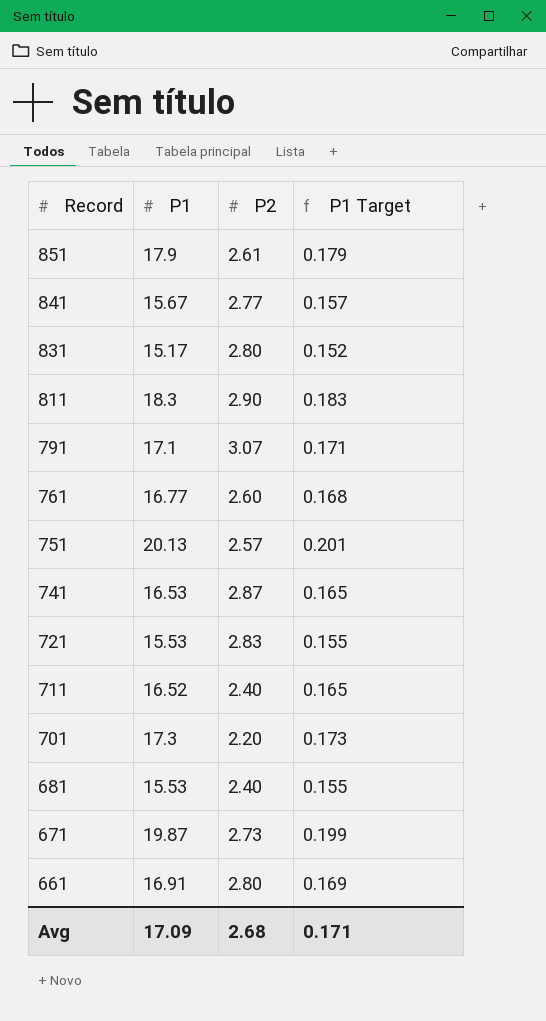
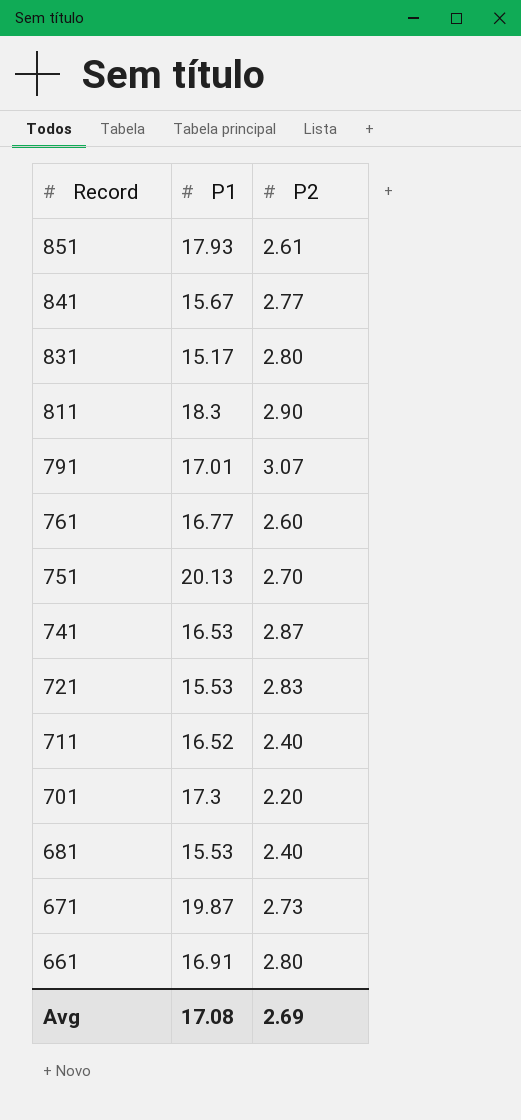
column P1 Target | formula: [P1] * 0.01 -> none
851 | P1: 17.9 -> 17.93
791 | P1: 17.1 -> 17.01
751 | P2: 2.57 -> 2.70
Avg | P1: 17.09 -> 17.08
Avg | P2: 2.68 -> 2.69

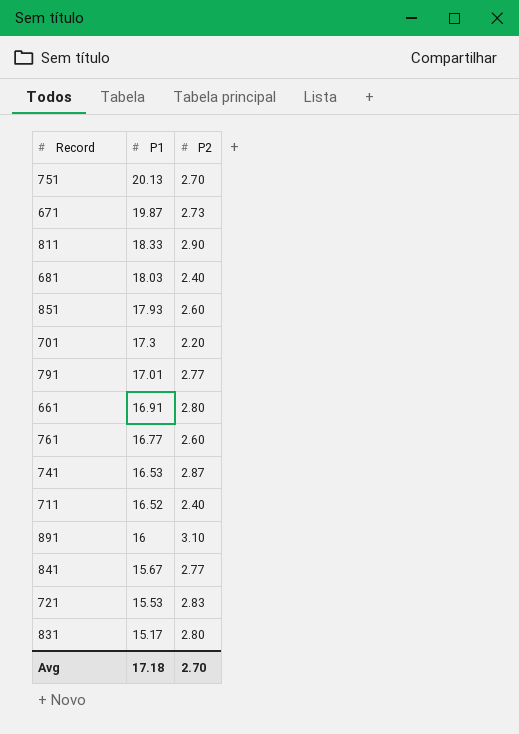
row order: Record descending -> P1 descending
811 | P1: 18.3 -> 18.33
681 | P1: 15.53 -> 18.03
851 | P2: 2.61 -> 2.60
791 | P2: 3.07 -> 2.77
row 891: none -> 16 | 3.10
Avg | P1: 17.08 -> 17.18
Avg | P2: 2.69 -> 2.70

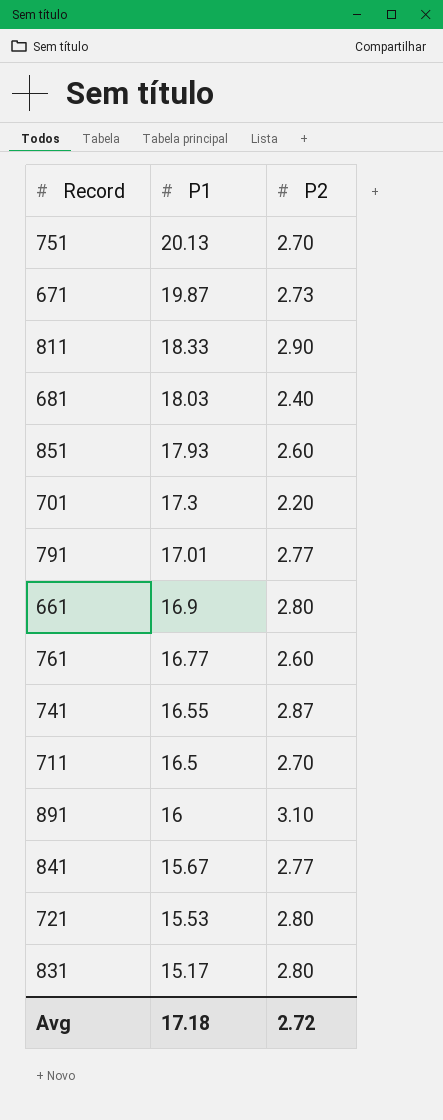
661 | P1: 16.91 -> 16.9
741 | P1: 16.53 -> 16.55
711 | P1: 16.52 -> 16.5
711 | P2: 2.40 -> 2.70
721 | P2: 2.83 -> 2.80
Avg | P2: 2.70 -> 2.72

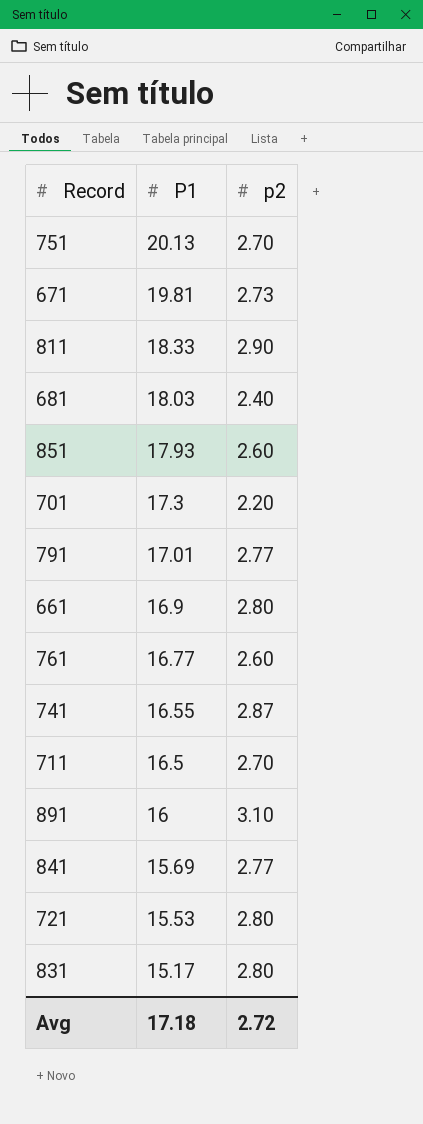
column name: P2 -> p2
671 | P1: 19.87 -> 19.81
841 | P1: 15.67 -> 15.69

